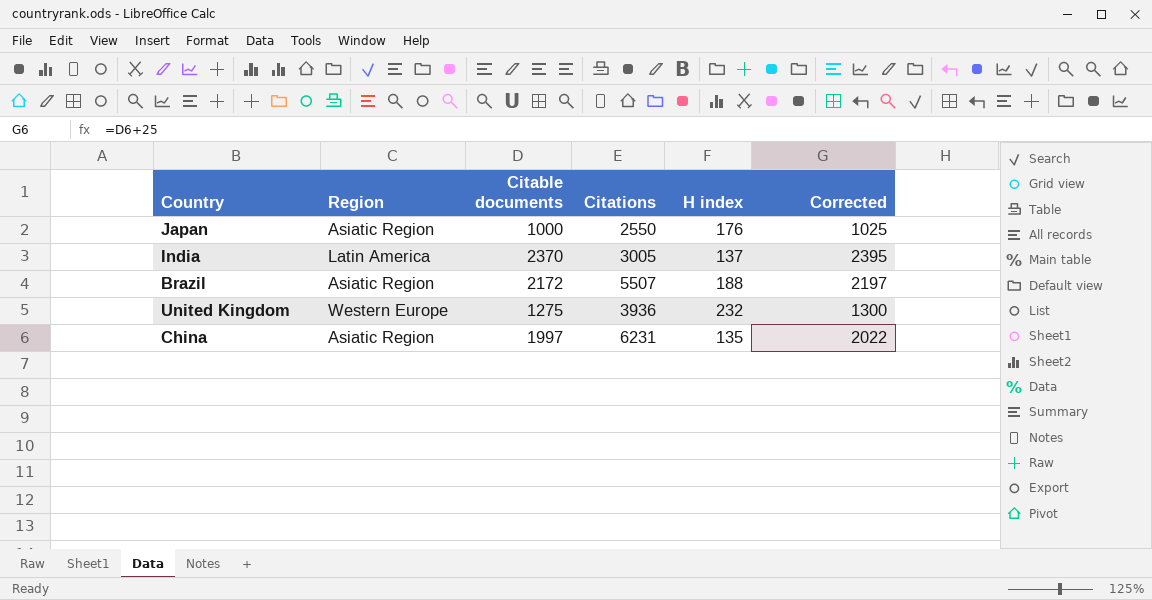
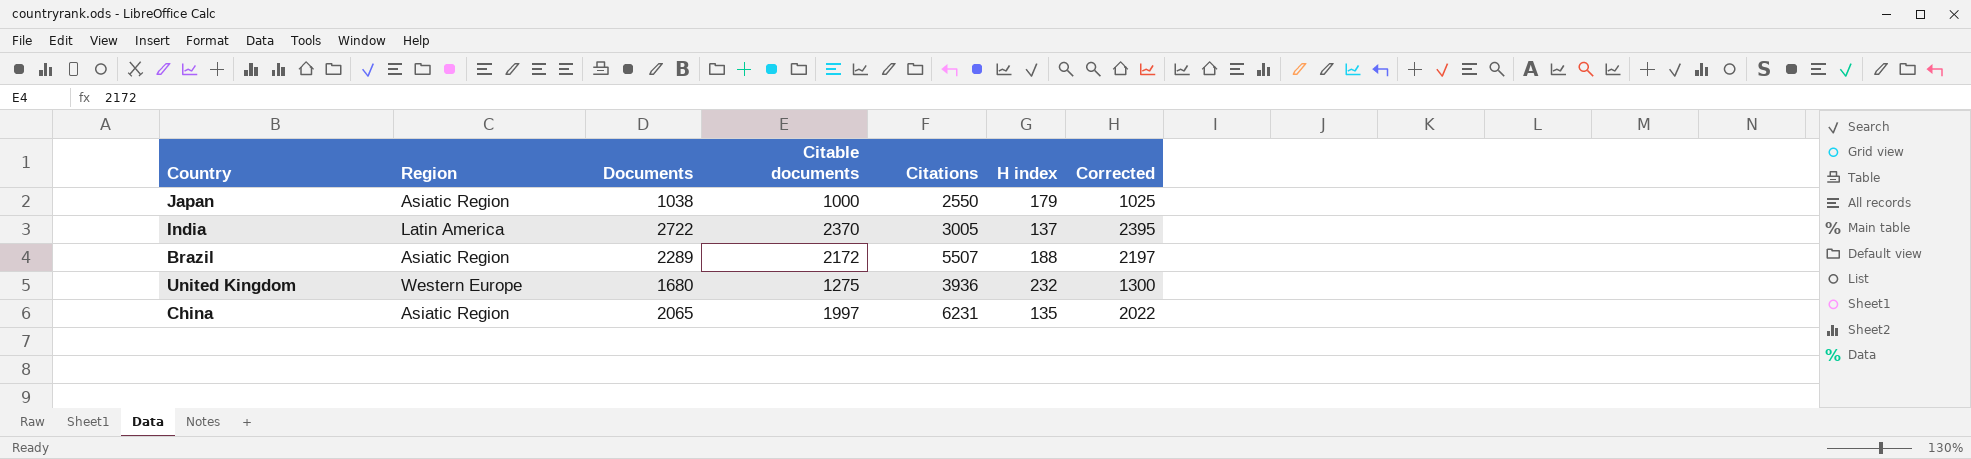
column Documents | position: none -> 3
Japan | H index: 176 -> 179

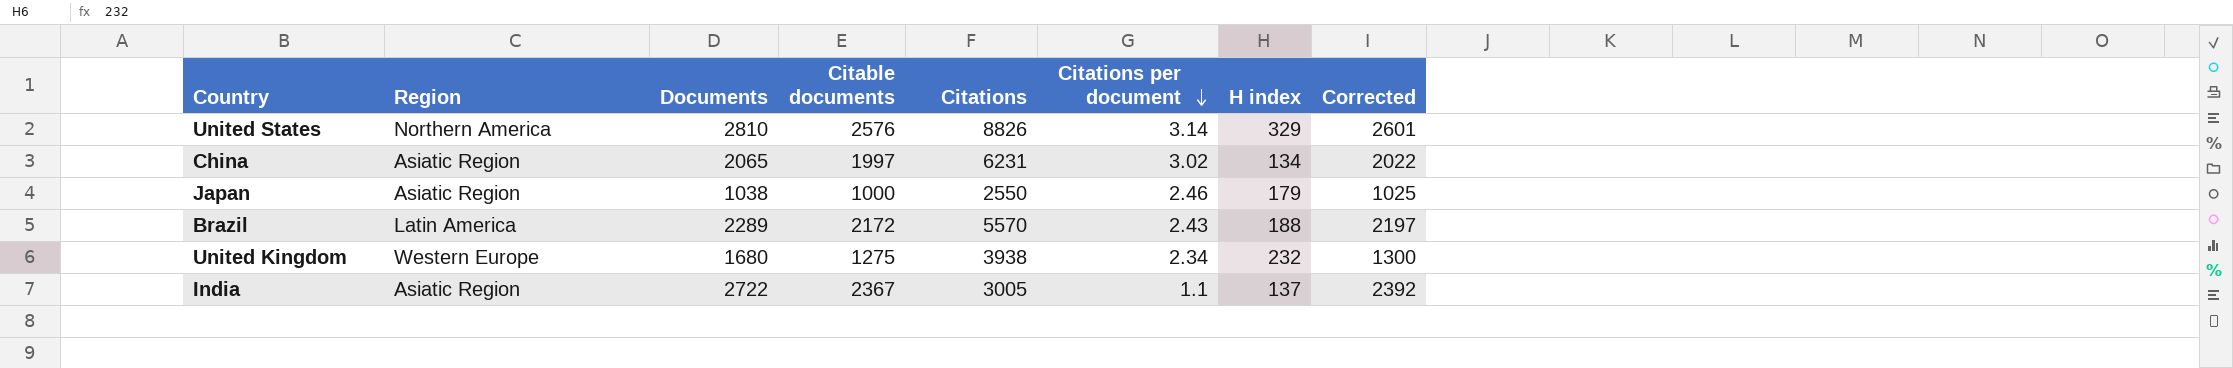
row order: none -> Citations per document descending
column Citations per document | formula: none -> [Citations] / [Documents]
row United States: none -> Northern America | 2810 | 2576 | 8826 | 3.14 | 329 | 2601
China | H index: 135 -> 134
Brazil | Region: Asiatic Region -> Latin America
Brazil | Citations: 5507 -> 5570
United Kingdom | Citations: 3936 -> 3938
India | Region: Latin America -> Asiatic Region
India | Citable documents: 2370 -> 2367
India | Corrected: 2395 -> 2392

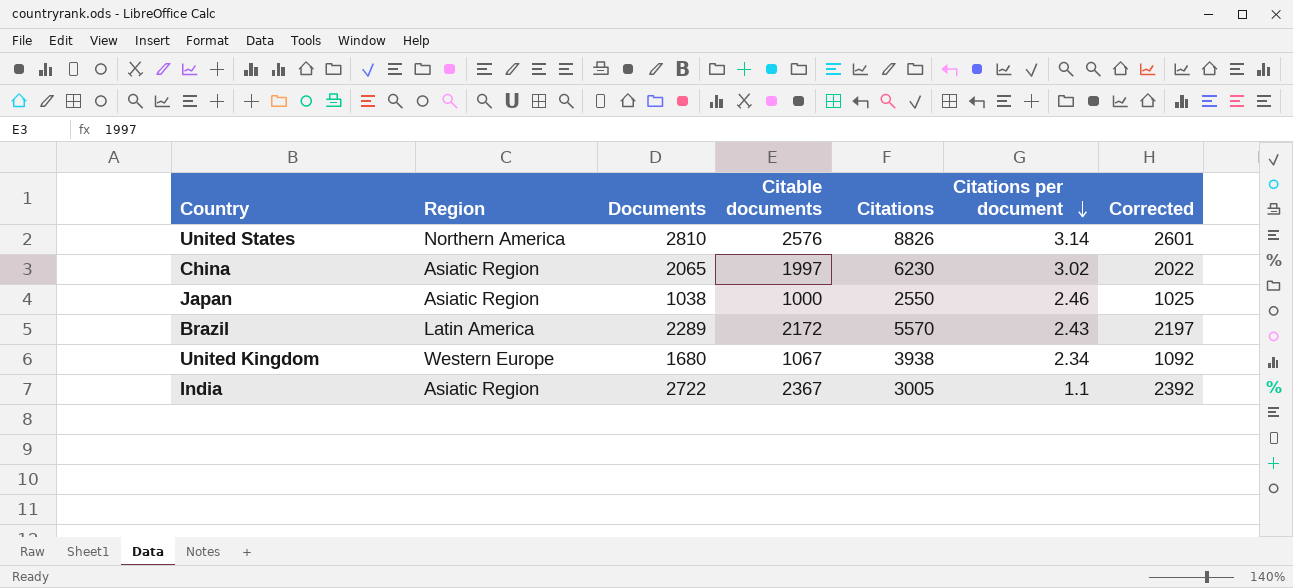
column H index | position: 7 -> none
China | Citations: 6231 -> 6230
United Kingdom | Citable documents: 1275 -> 1067
United Kingdom | Corrected: 1300 -> 1092

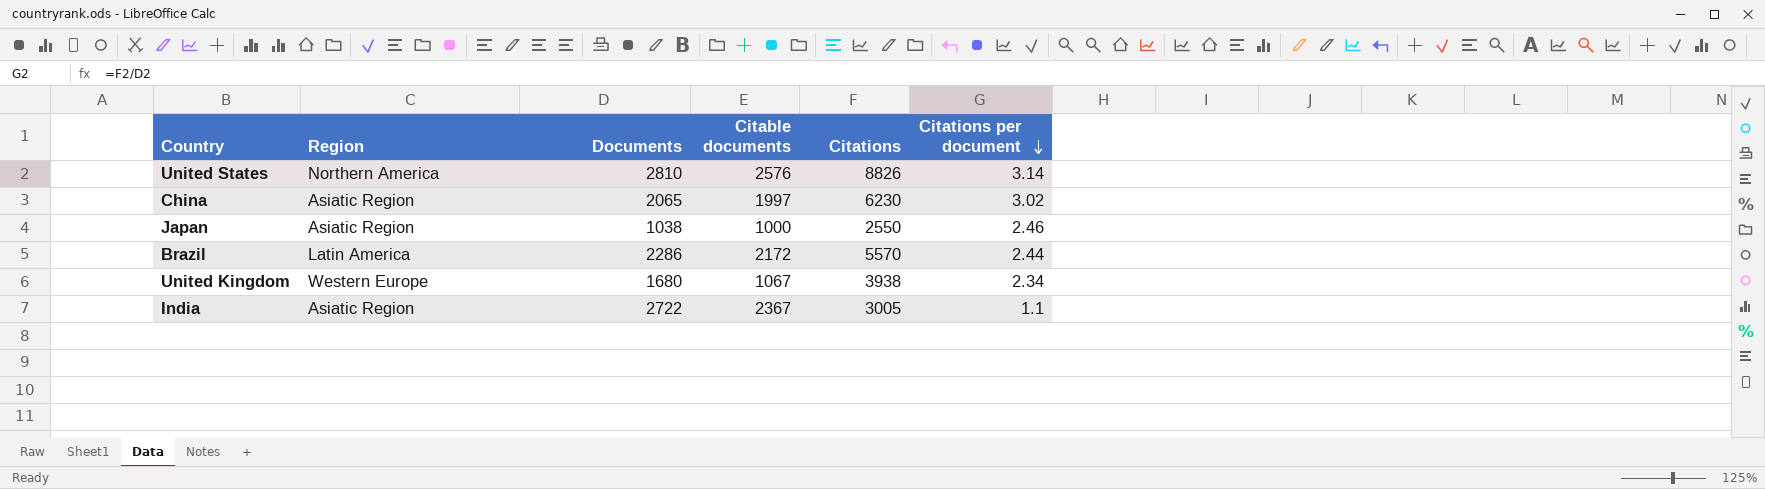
column Corrected | formula: [Citable documents] + 25 -> none
Brazil | Documents: 2289 -> 2286
Brazil | Citations per document: 2.43 -> 2.44

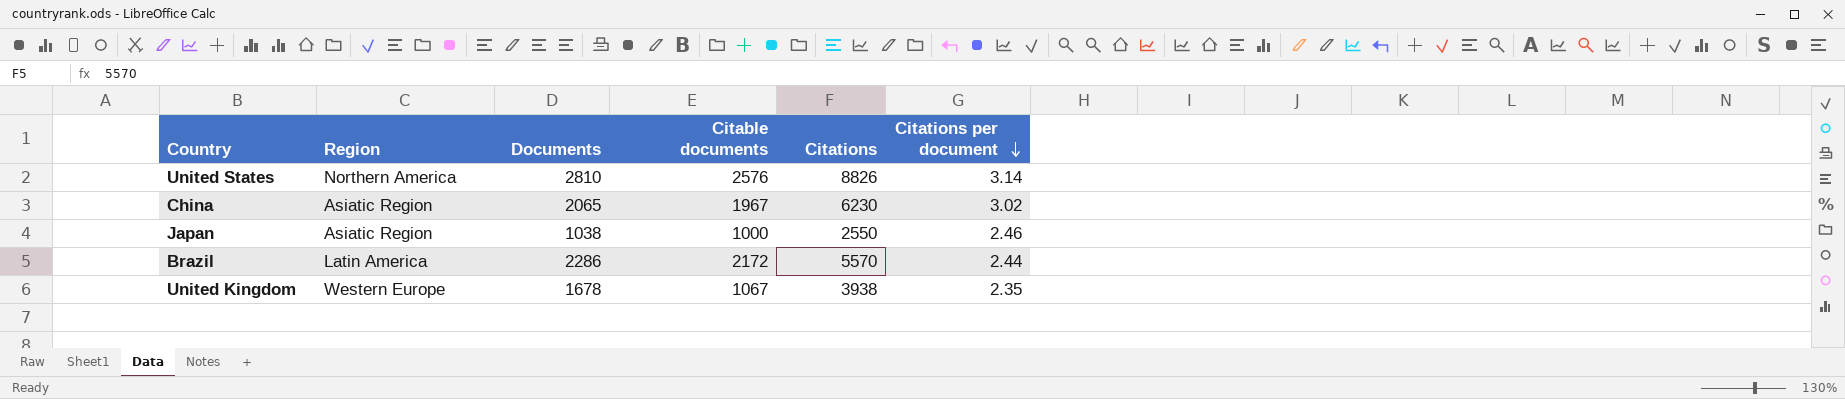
row India: Asiatic Region | 2722 | 2367 | 3005 | 1.1 -> none
China | Citable documents: 1997 -> 1967
United Kingdom | Documents: 1680 -> 1678
United Kingdom | Citations per document: 2.34 -> 2.35

